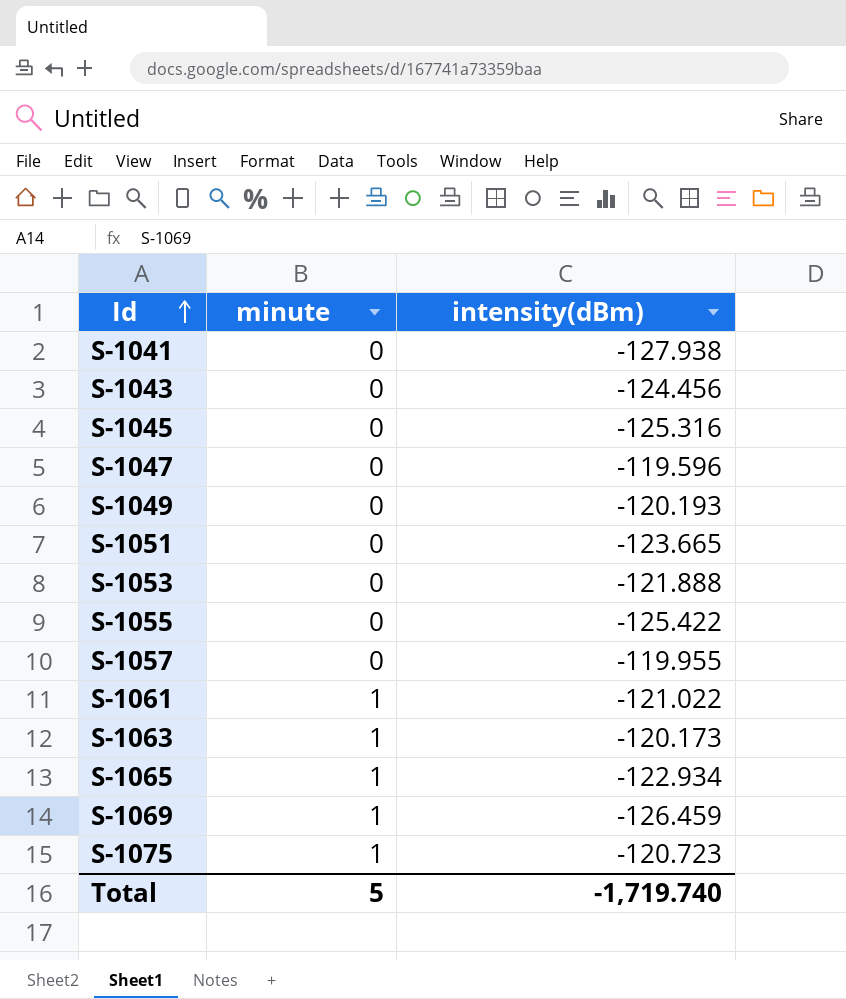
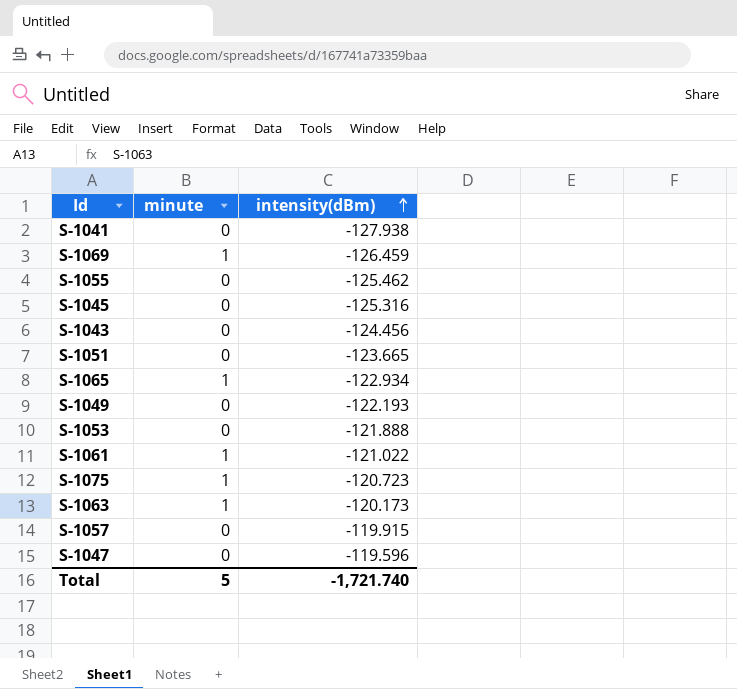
row order: Id ascending -> intensity(dBm) ascending
S-1055 | intensity(dBm): -125.422 -> -125.462
S-1049 | intensity(dBm): -120.193 -> -122.193
S-1057 | intensity(dBm): -119.955 -> -119.915
Total | intensity(dBm): -1,719.740 -> -1,721.740

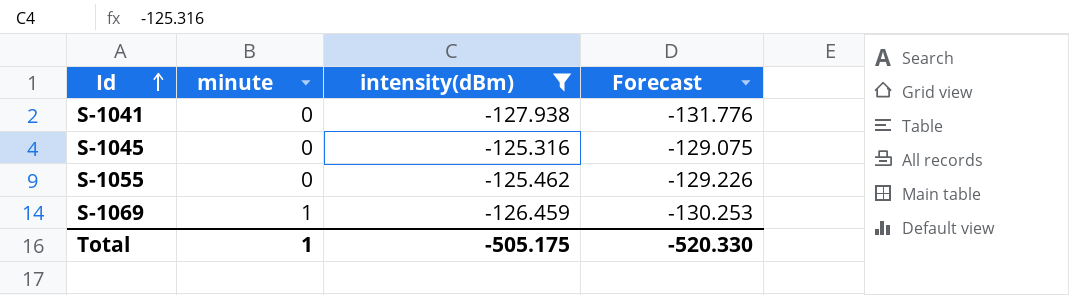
filter: none -> intensity(dBm) <= -125.316
row order: intensity(dBm) ascending -> Id ascending
column Forecast | formula: none -> [intensity(dBm)] * 1.03
Total | minute: 5 -> 1
Total | intensity(dBm): -1,721.740 -> -505.175

